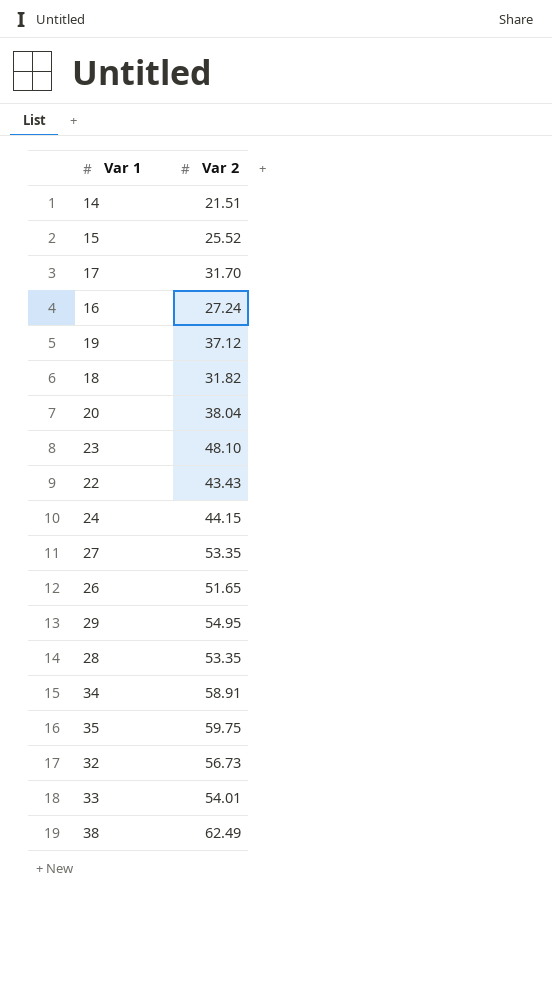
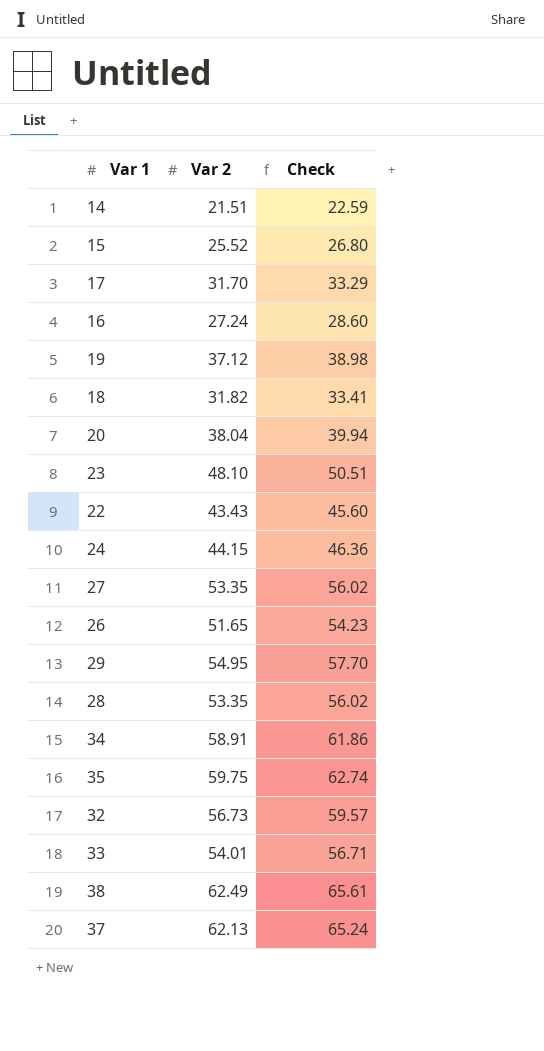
column Check | formula: none -> [Var 2] * 1.05
row 37: none -> 62.13 | 65.24

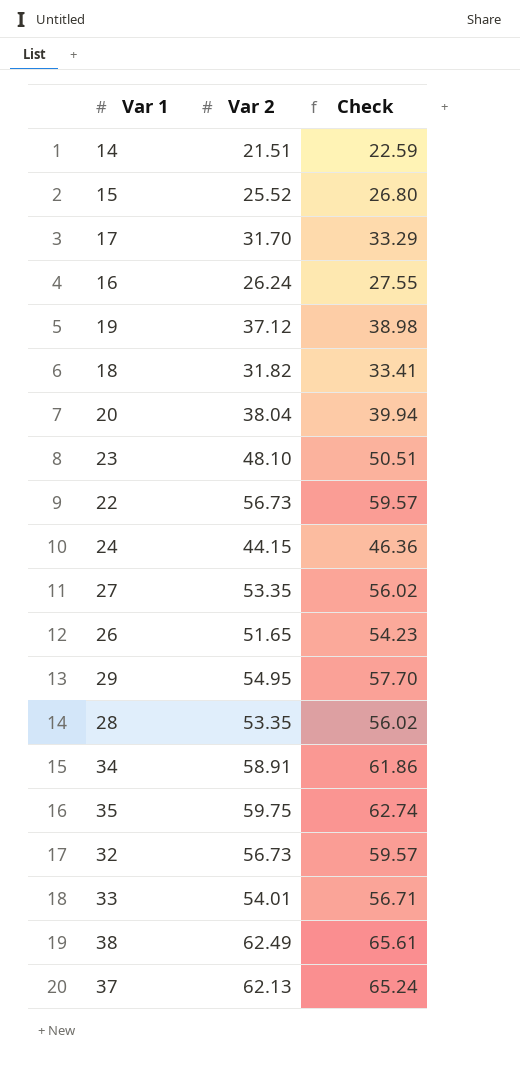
16 | Var 2: 27.24 -> 26.24
16 | Check: 28.60 -> 27.55
22 | Var 2: 43.43 -> 56.73
22 | Check: 45.60 -> 59.57

